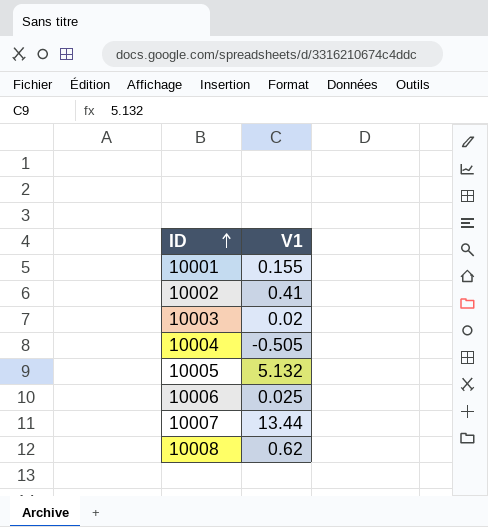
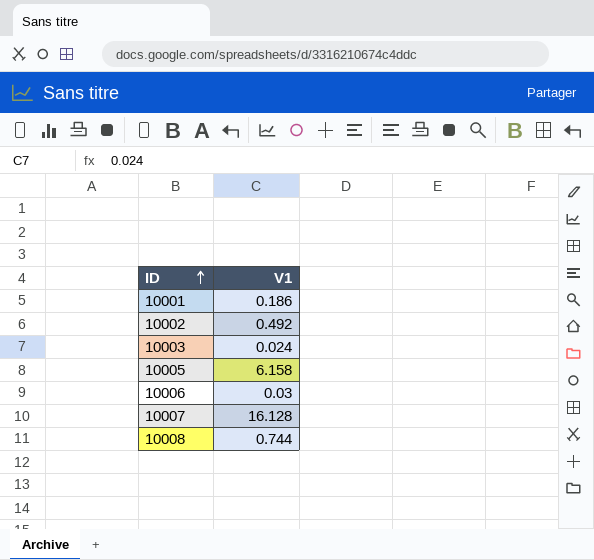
row 10004: -0.505 -> none
10001 | V1: 0.155 -> 0.186
10002 | V1: 0.41 -> 0.492
10003 | V1: 0.02 -> 0.024
10005 | V1: 5.132 -> 6.158
10006 | V1: 0.025 -> 0.03
10007 | V1: 13.44 -> 16.128
10008 | V1: 0.62 -> 0.744

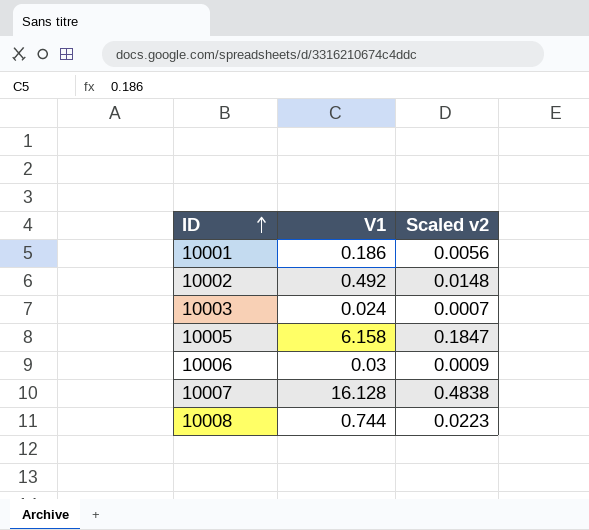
column Scaled v2 | formula: none -> [V1] * 0.03

